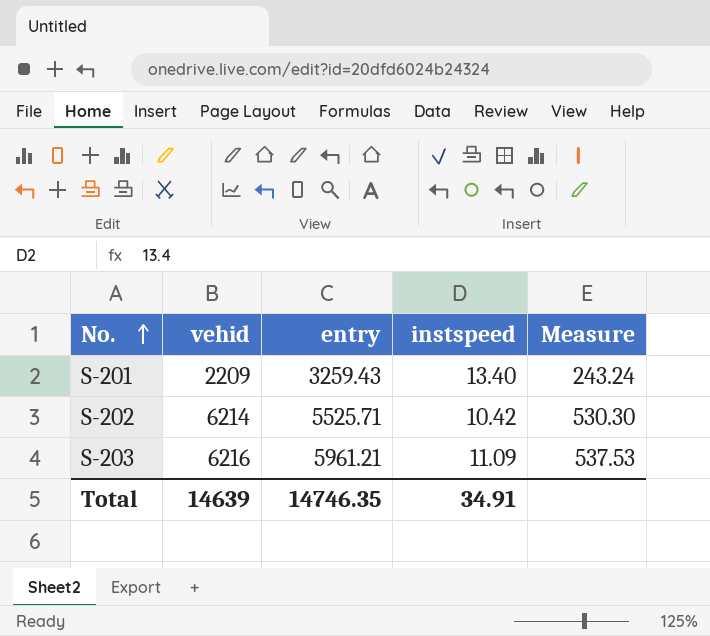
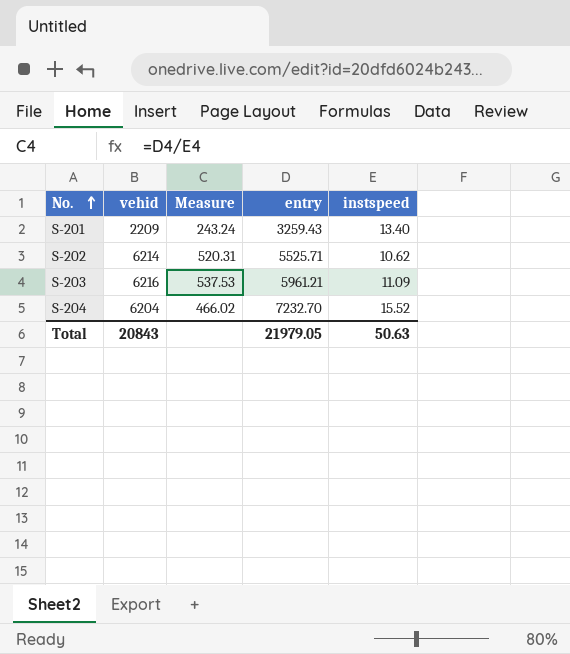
column Measure | position: 5 -> 3
S-202 | Measure: 530.30 -> 520.31
S-202 | instspeed: 10.42 -> 10.62
row S-204: none -> 6204 | 466.02 | 7232.70 | 15.52
Total | vehid: 14639 -> 20843
Total | entry: 14746.35 -> 21979.05
Total | instspeed: 34.91 -> 50.63

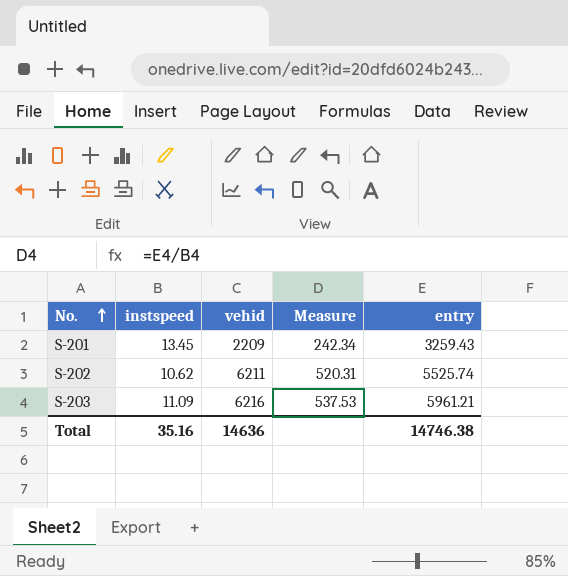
column instspeed | position: 5 -> 2
row S-204: 6204 | 466.02 | 7232.70 | 15.52 -> none
S-201 | instspeed: 13.40 -> 13.45
S-201 | Measure: 243.24 -> 242.34
S-202 | vehid: 6214 -> 6211
S-202 | entry: 5525.71 -> 5525.74
Total | instspeed: 50.63 -> 35.16
Total | vehid: 20843 -> 14636
Total | entry: 21979.05 -> 14746.38

